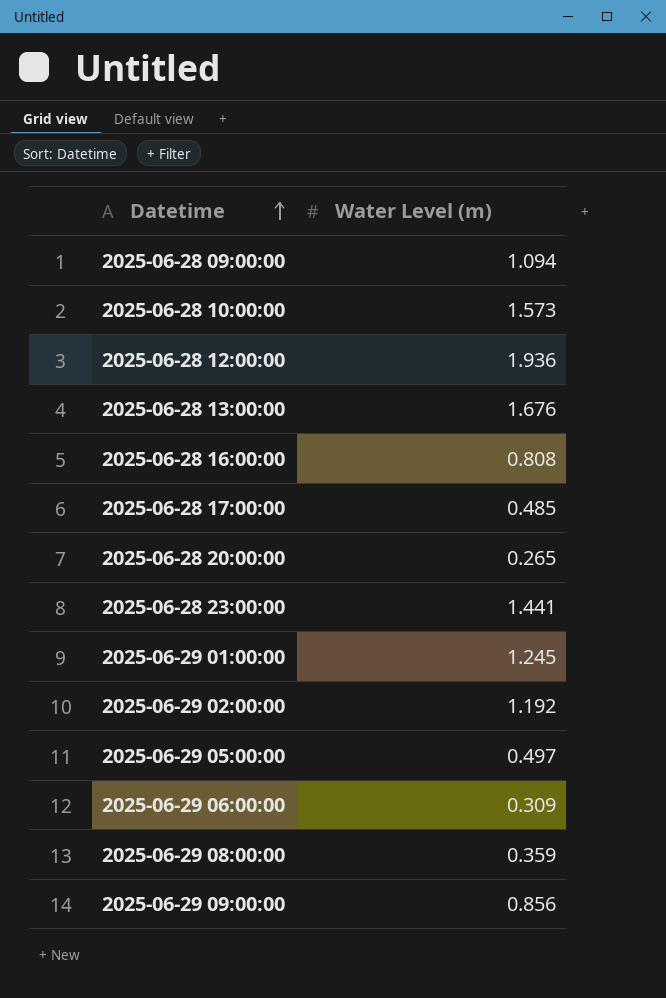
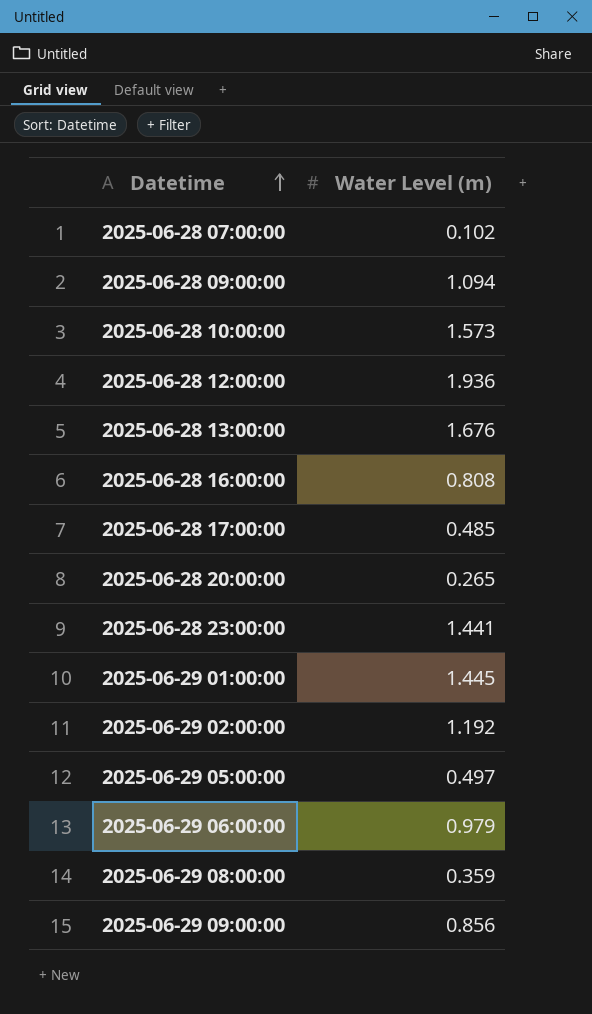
row 2025-06-28 07:00:00: none -> 0.102
2025-06-29 01:00:00 | Water Level (m): 1.245 -> 1.445
2025-06-29 06:00:00 | Water Level (m): 0.309 -> 0.979

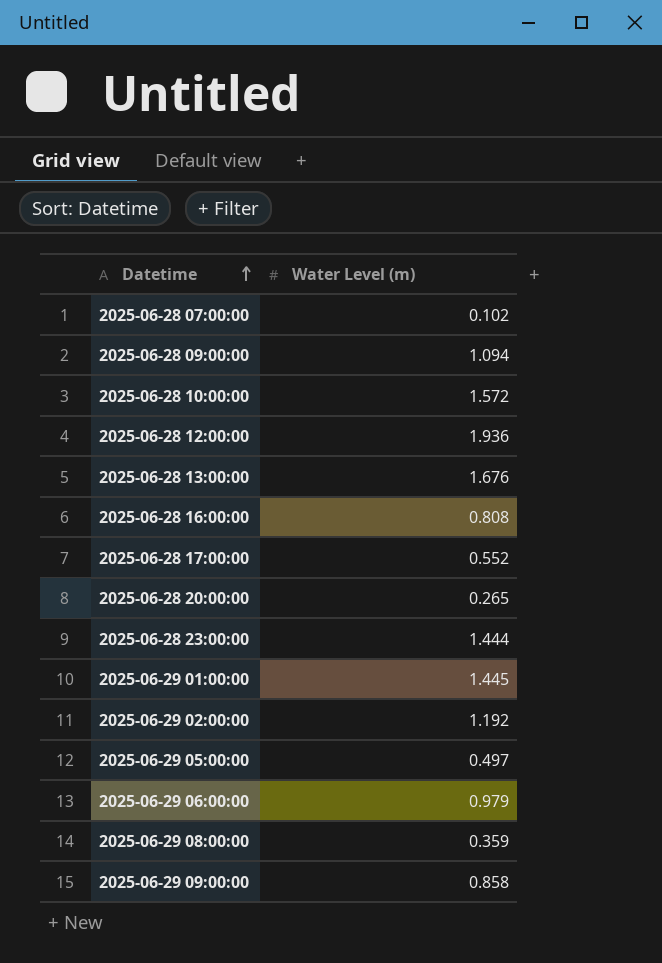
2025-06-28 10:00:00 | Water Level (m): 1.573 -> 1.572
2025-06-28 17:00:00 | Water Level (m): 0.485 -> 0.552
2025-06-28 23:00:00 | Water Level (m): 1.441 -> 1.444
2025-06-29 09:00:00 | Water Level (m): 0.856 -> 0.858

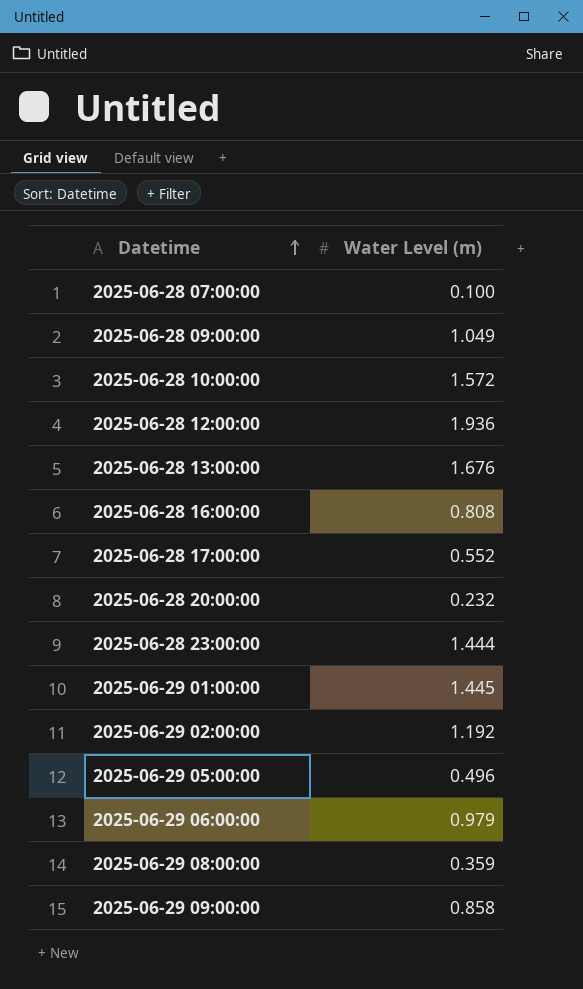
2025-06-28 07:00:00 | Water Level (m): 0.102 -> 0.100
2025-06-28 09:00:00 | Water Level (m): 1.094 -> 1.049
2025-06-28 20:00:00 | Water Level (m): 0.265 -> 0.232
2025-06-29 05:00:00 | Water Level (m): 0.497 -> 0.496

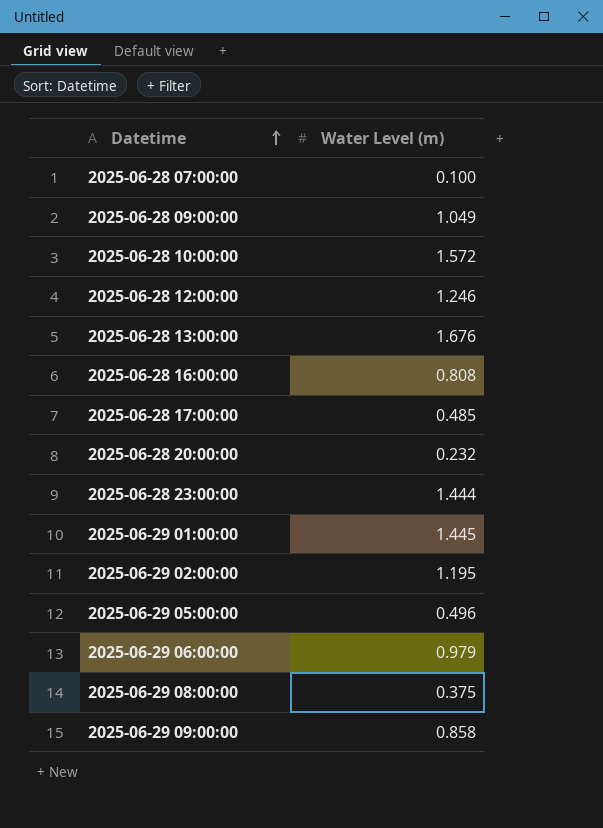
2025-06-28 12:00:00 | Water Level (m): 1.936 -> 1.246
2025-06-28 17:00:00 | Water Level (m): 0.552 -> 0.485
2025-06-29 02:00:00 | Water Level (m): 1.192 -> 1.195
2025-06-29 08:00:00 | Water Level (m): 0.359 -> 0.375

